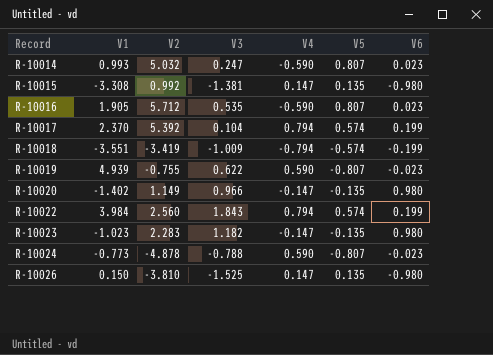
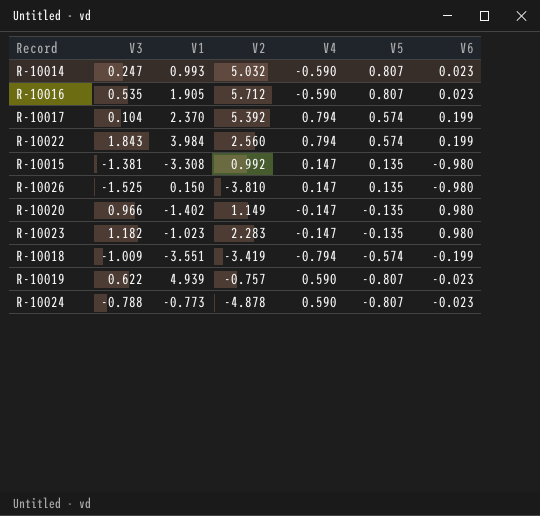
row order: Record ascending -> V5 descending
column V3 | position: 4 -> 2
R-10019 | V2: -0.755 -> -0.757

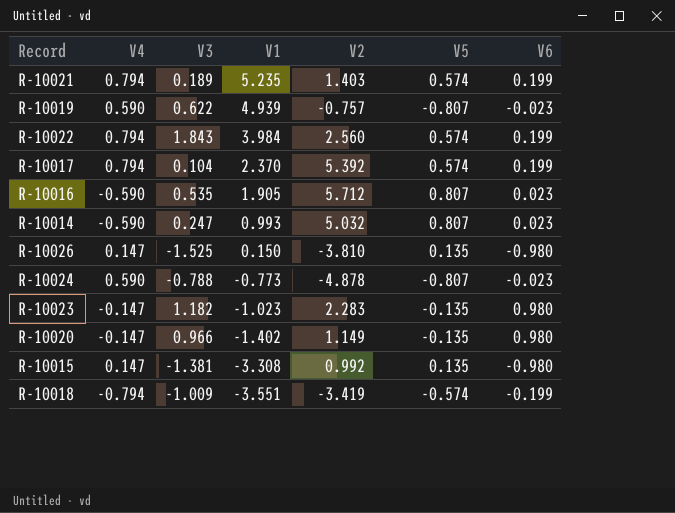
row order: V5 descending -> V1 descending
column V4 | position: 5 -> 2
row R-10021: none -> 0.794 | 0.189 | 5.235 | 1.403 | 0.574 | 0.199

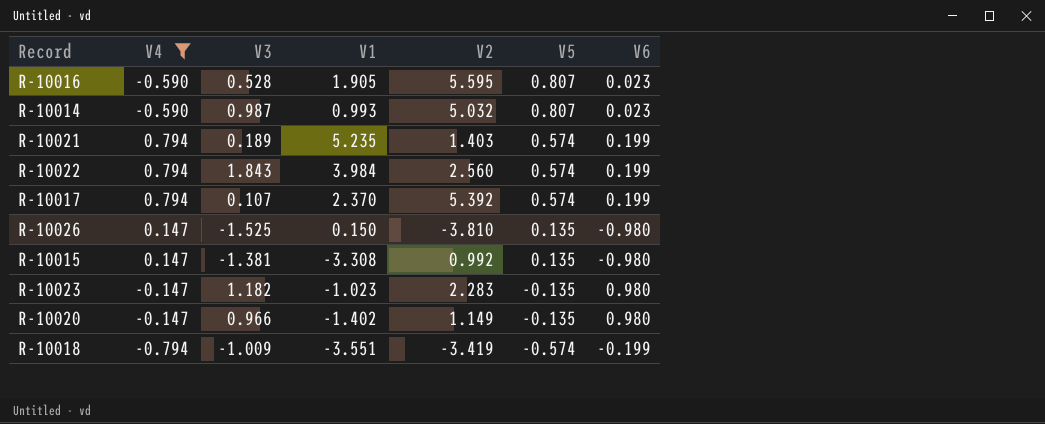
filter: none -> V4 != 0.590
row order: V1 descending -> V5 descending
R-10016 | V3: 0.535 -> 0.528
R-10016 | V2: 5.712 -> 5.595
R-10014 | V3: 0.247 -> 0.987
R-10017 | V3: 0.104 -> 0.107

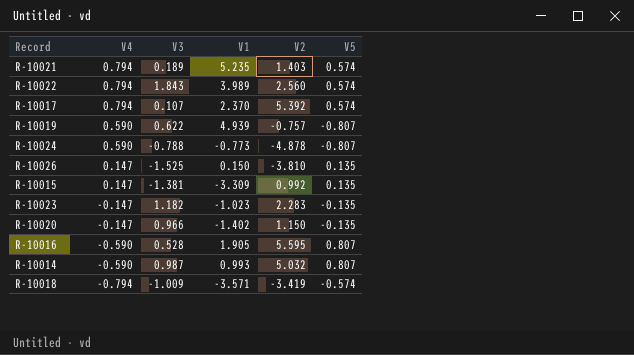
filter: V4 != 0.590 -> none
row order: V5 descending -> V4 descending
column V6 | position: 7 -> none
R-10022 | V1: 3.984 -> 3.989
R-10015 | V1: -3.308 -> -3.309
R-10020 | V2: 1.149 -> 1.150
R-10018 | V1: -3.551 -> -3.571

